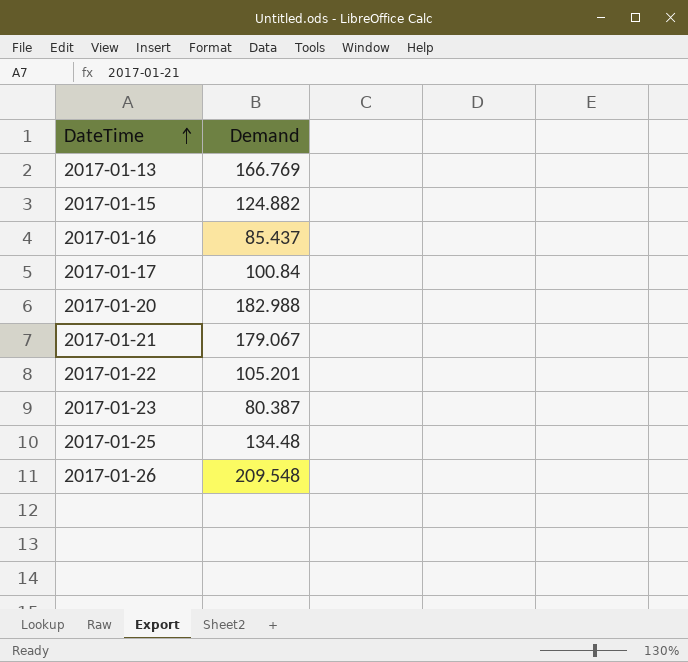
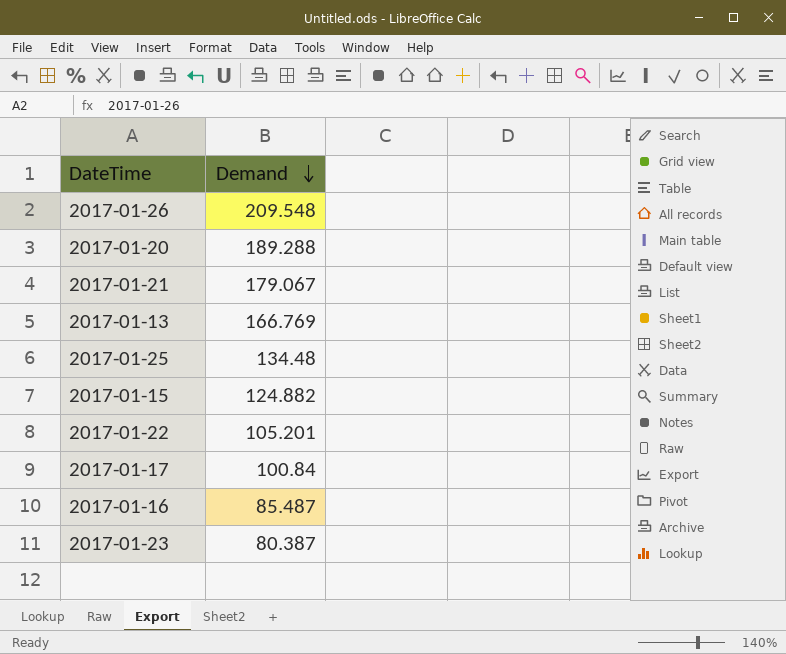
row order: DateTime ascending -> Demand descending
2017-01-20 | Demand: 182.988 -> 189.288
2017-01-16 | Demand: 85.437 -> 85.487

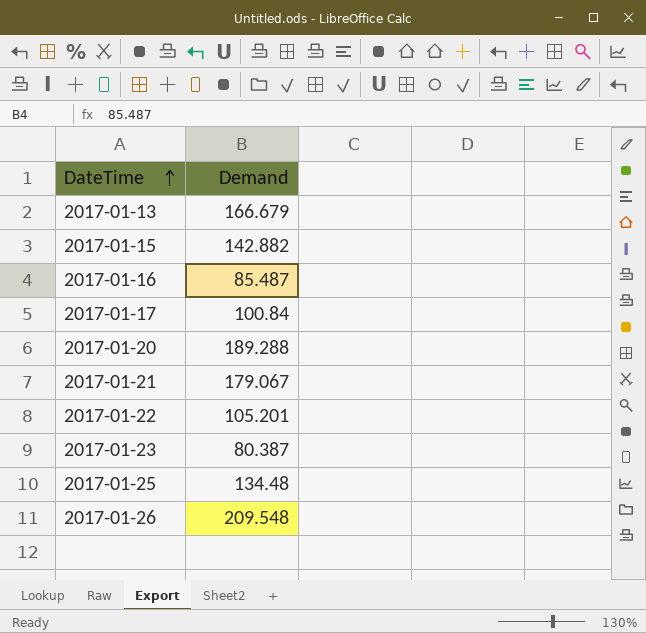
row order: Demand descending -> DateTime ascending
2017-01-13 | Demand: 166.769 -> 166.679
2017-01-15 | Demand: 124.882 -> 142.882

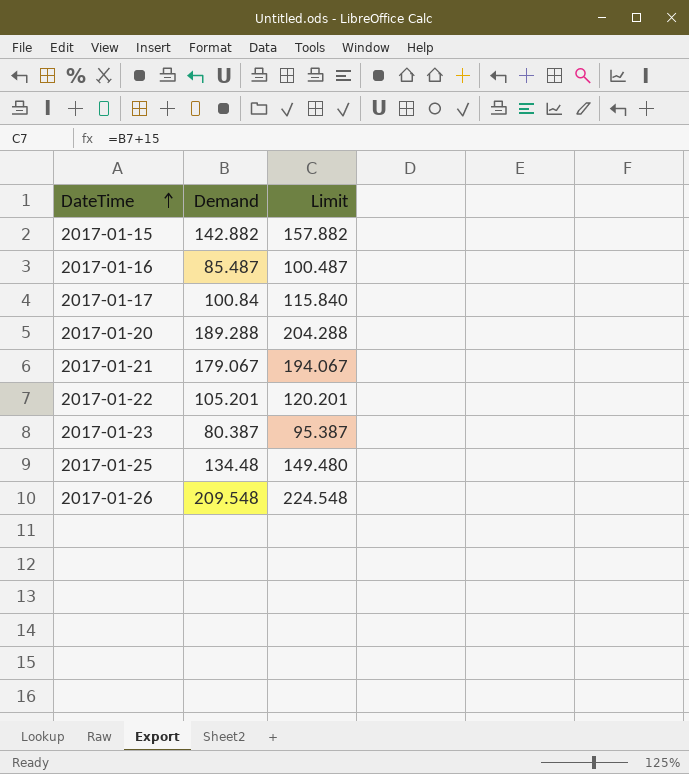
column Limit | formula: none -> [Demand] + 15
row 2017-01-13: 166.679 -> none

